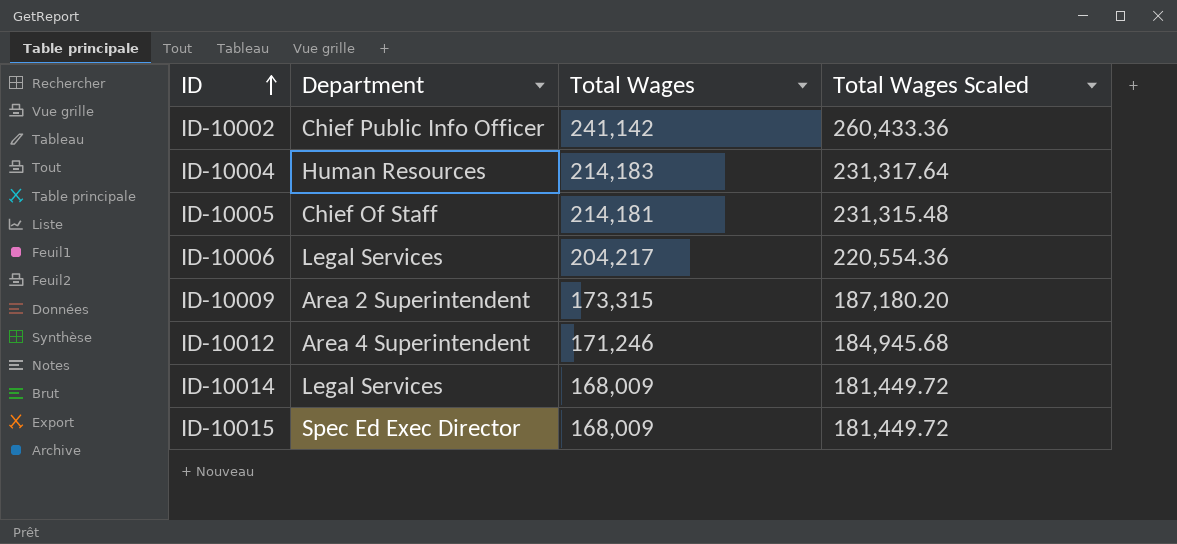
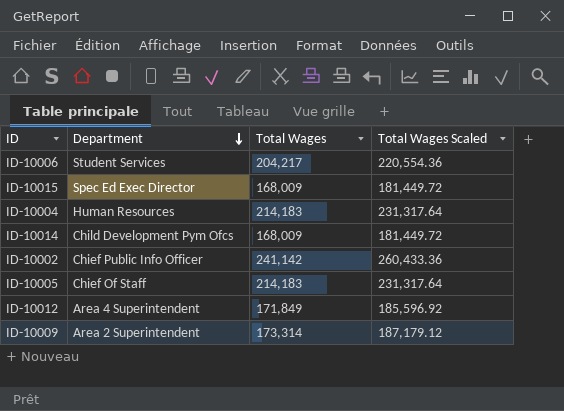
row order: ID ascending -> Department descending
ID-10006 | Department: Legal Services -> Student Services
ID-10014 | Department: Legal Services -> Child Development Pym Ofcs
ID-10005 | Total Wages: 214,181 -> 214,183
ID-10005 | Total Wages Scaled: 231,315.48 -> 231,317.64
ID-10012 | Total Wages: 171,246 -> 171,849
ID-10012 | Total Wages Scaled: 184,945.68 -> 185,596.92
ID-10009 | Total Wages: 173,315 -> 173,314
ID-10009 | Total Wages Scaled: 187,180.20 -> 187,179.12

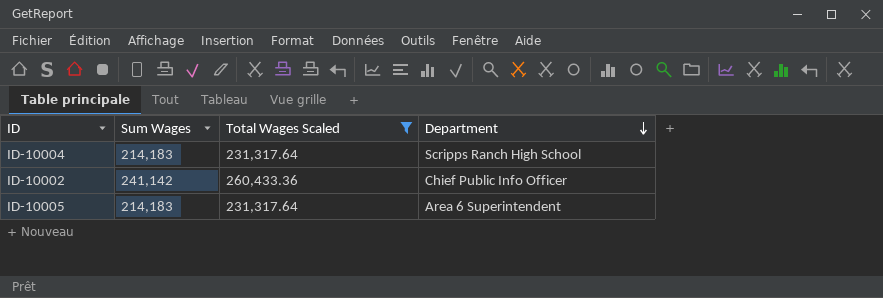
filter: none -> Total Wages Scaled >= 231,317.64
column name: Total Wages -> Sum Wages
column Department | position: 2 -> 4
ID-10004 | Department: Human Resources -> Scripps Ranch High School
ID-10005 | Department: Chief Of Staff -> Area 6 Superintendent

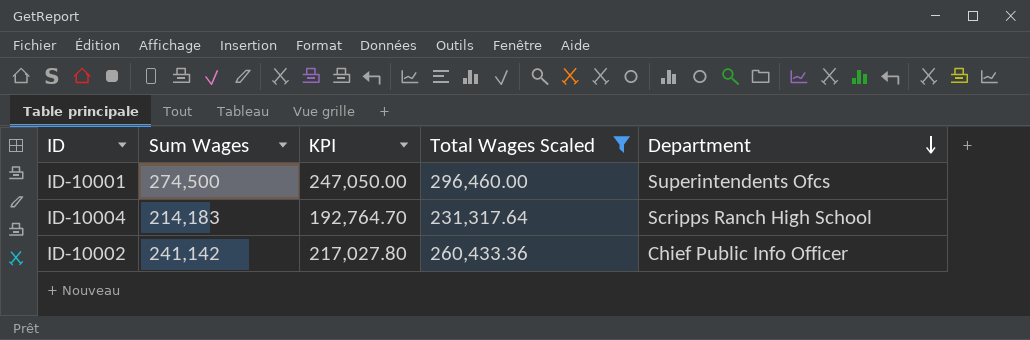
column KPI | formula: none -> [Sum Wages] * 0.9
row ID-10005: 214,183 | 231,317.64 | Area 6 Superintendent -> none
row ID-10001: none -> 274,500 | 247,050.00 | 296,460.00 | Superintendents Ofcs

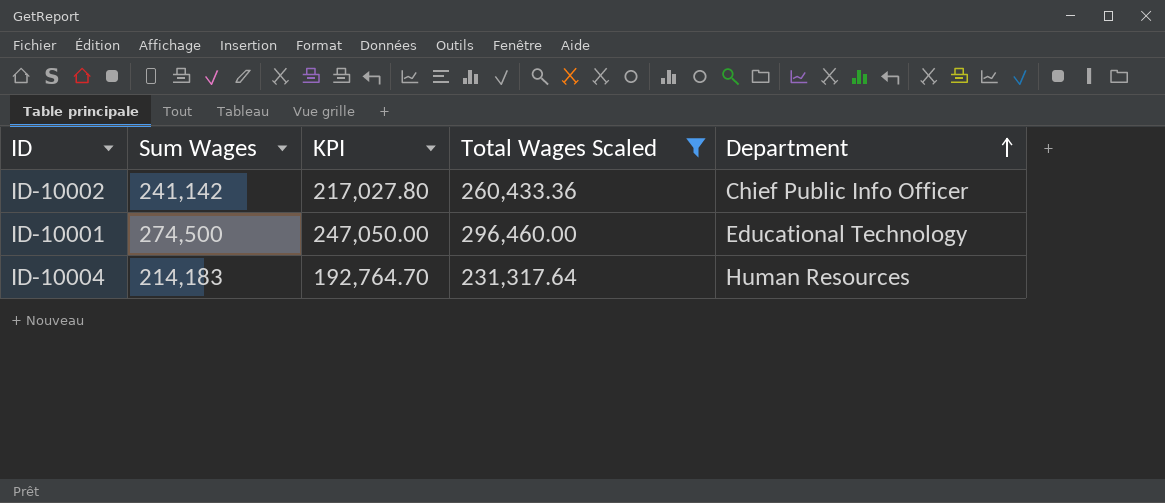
row order: Department descending -> Department ascending
ID-10001 | Department: Superintendents Ofcs -> Educational Technology
ID-10004 | Department: Scripps Ranch High School -> Human Resources

